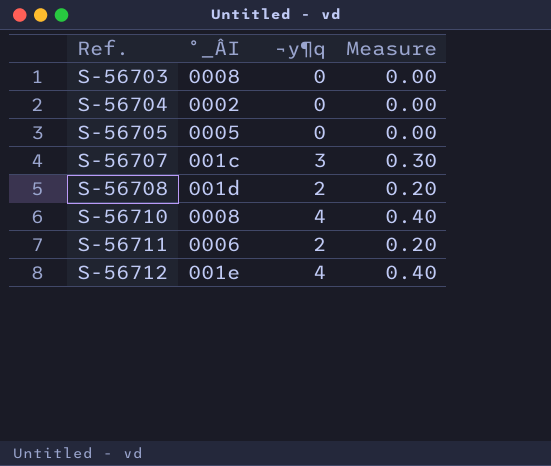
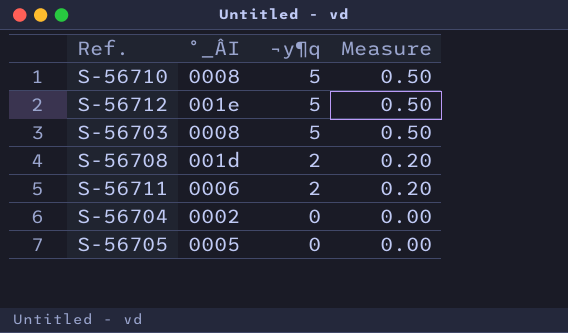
row order: Ref. ascending -> ¬y¶q descending
row S-56707: 001c | 3 | 0.30 -> none
S-56710 | ¬y¶q: 4 -> 5
S-56710 | Measure: 0.40 -> 0.50
S-56712 | ¬y¶q: 4 -> 5
S-56712 | Measure: 0.40 -> 0.50
S-56703 | ¬y¶q: 0 -> 5
S-56703 | Measure: 0.00 -> 0.50

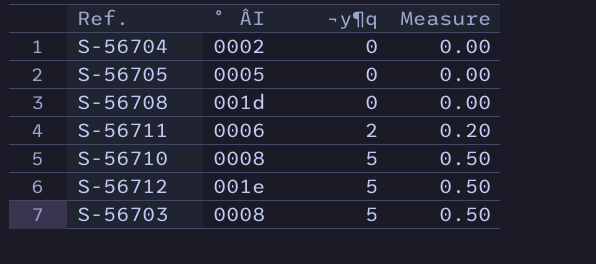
row order: ¬y¶q descending -> ¬y¶q ascending
column name: °_ÂI -> ° ÂI
S-56708 | ¬y¶q: 2 -> 0
S-56708 | Measure: 0.20 -> 0.00

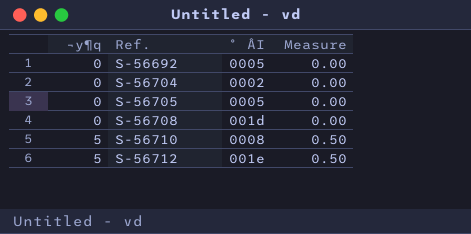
column ¬y¶q | position: 3 -> 1
row S-56711: 0006 | 2 | 0.20 -> none
row S-56703: 0008 | 5 | 0.50 -> none
row S-56692: none -> 0 | 0005 | 0.00

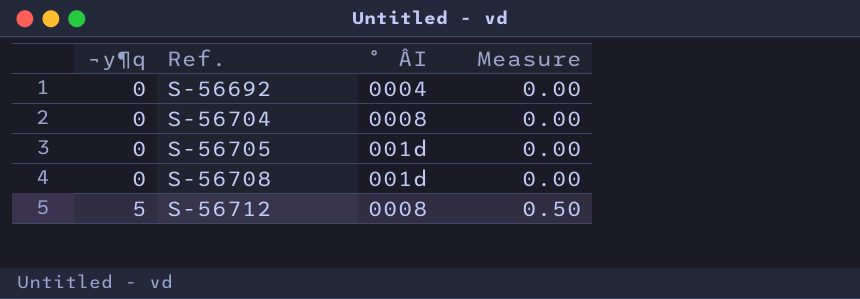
row S-56710: 5 | 0008 | 0.50 -> none
S-56692 | ° ÂI: 0005 -> 0004
S-56704 | ° ÂI: 0002 -> 0008
S-56705 | ° ÂI: 0005 -> 001d
S-56712 | ° ÂI: 001e -> 0008

